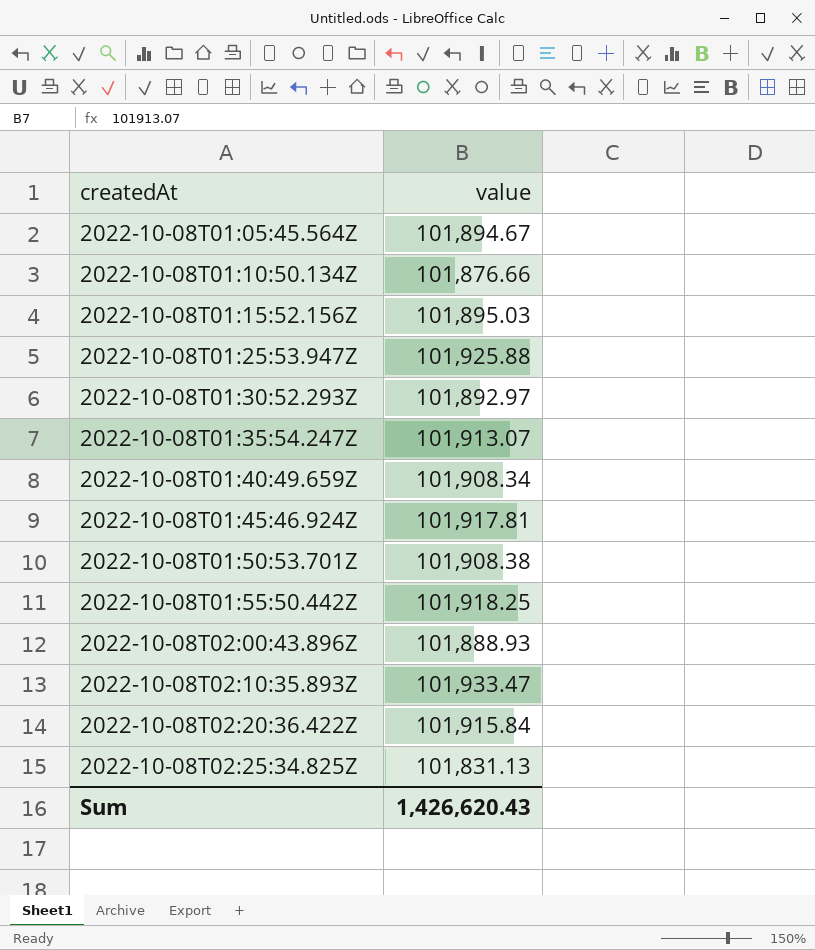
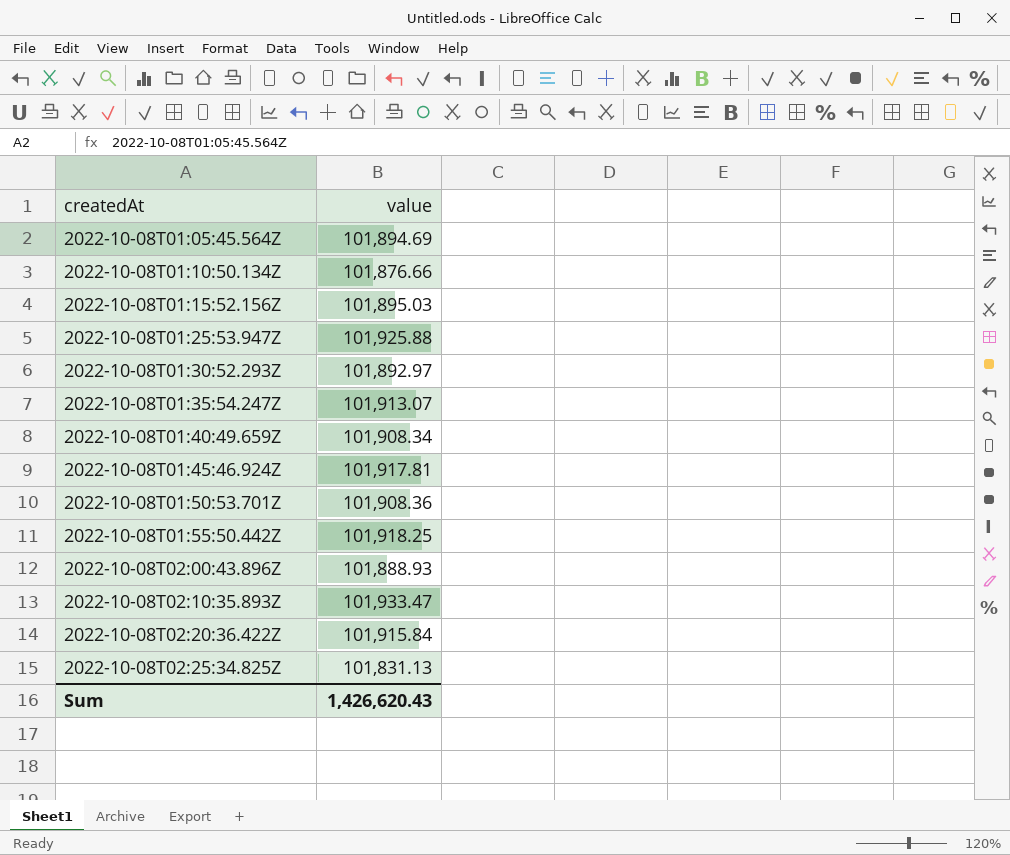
2022-10-08T01:05:45.564Z | value: 101,894.67 -> 101,894.69
2022-10-08T01:50:53.701Z | value: 101,908.38 -> 101,908.36

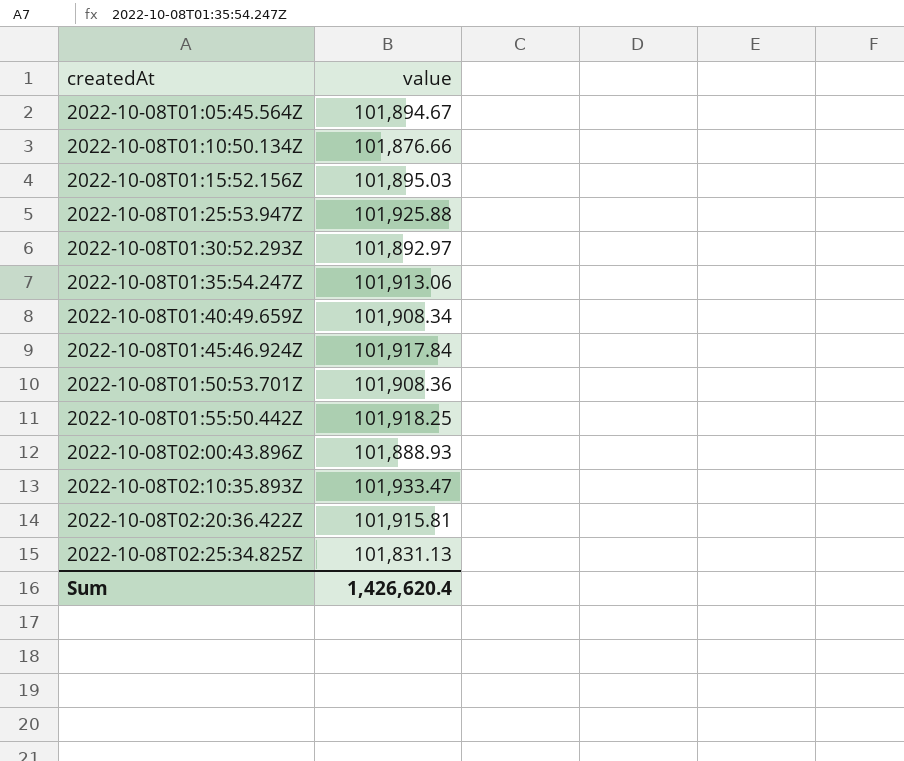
2022-10-08T01:05:45.564Z | value: 101,894.69 -> 101,894.67
2022-10-08T01:35:54.247Z | value: 101,913.07 -> 101,913.06
2022-10-08T01:45:46.924Z | value: 101,917.81 -> 101,917.84
2022-10-08T02:20:36.422Z | value: 101,915.84 -> 101,915.81
Sum | value: 1,426,620.43 -> 1,426,620.4

